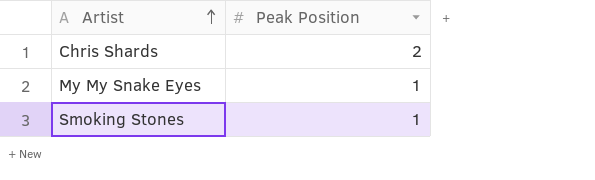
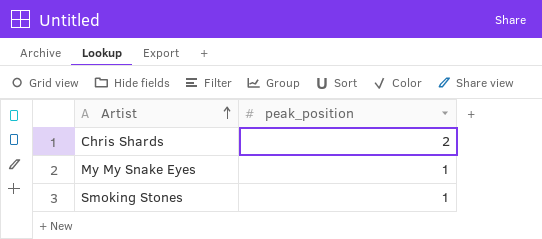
column name: Peak Position -> peak_position

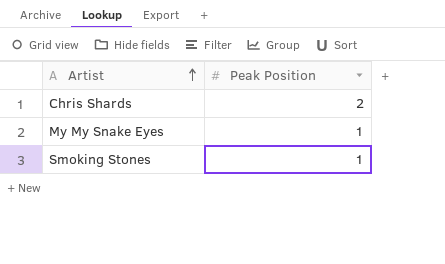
column name: peak_position -> Peak Position

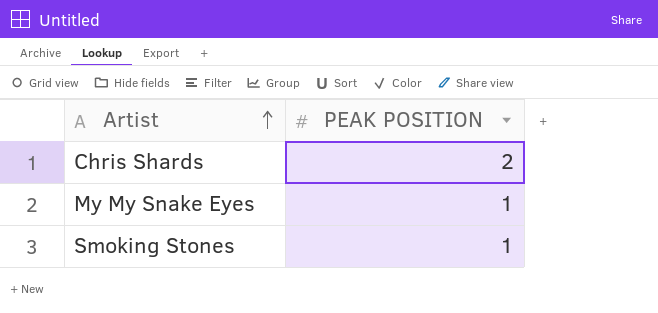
column name: Peak Position -> PEAK POSITION

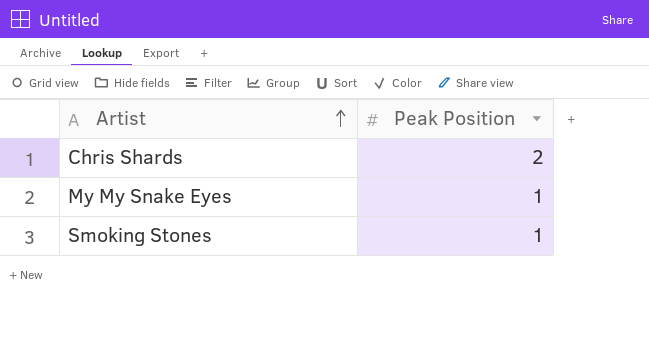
column name: PEAK POSITION -> Peak Position

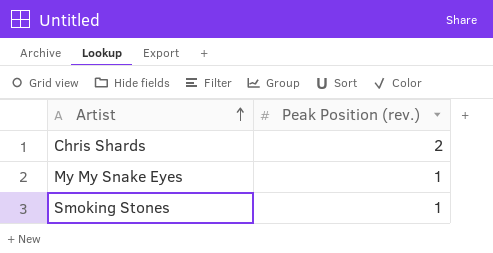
column name: Peak Position -> Peak Position (rev.)

